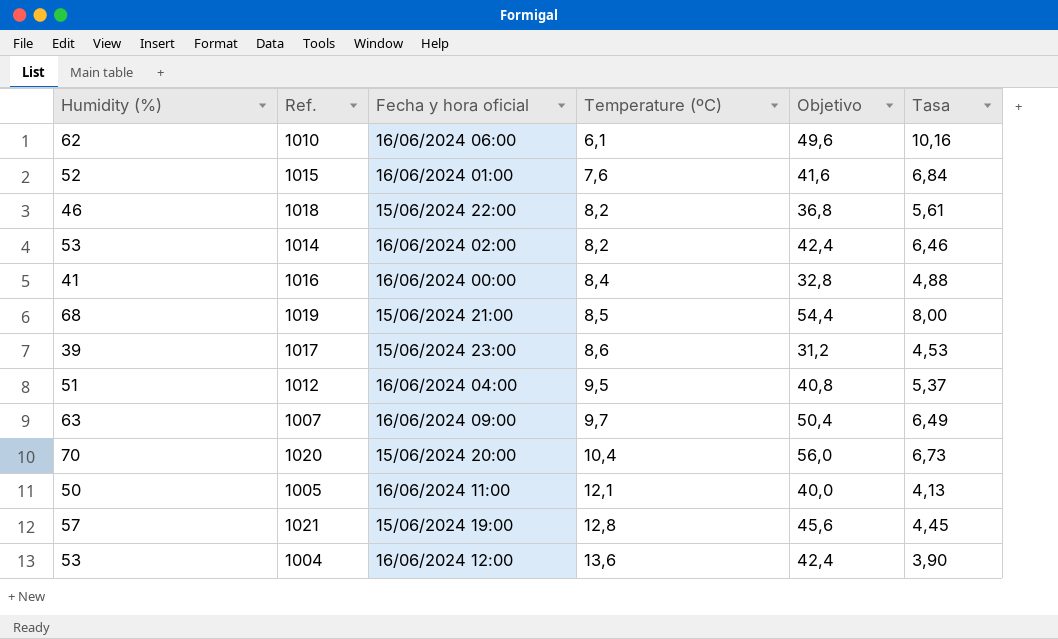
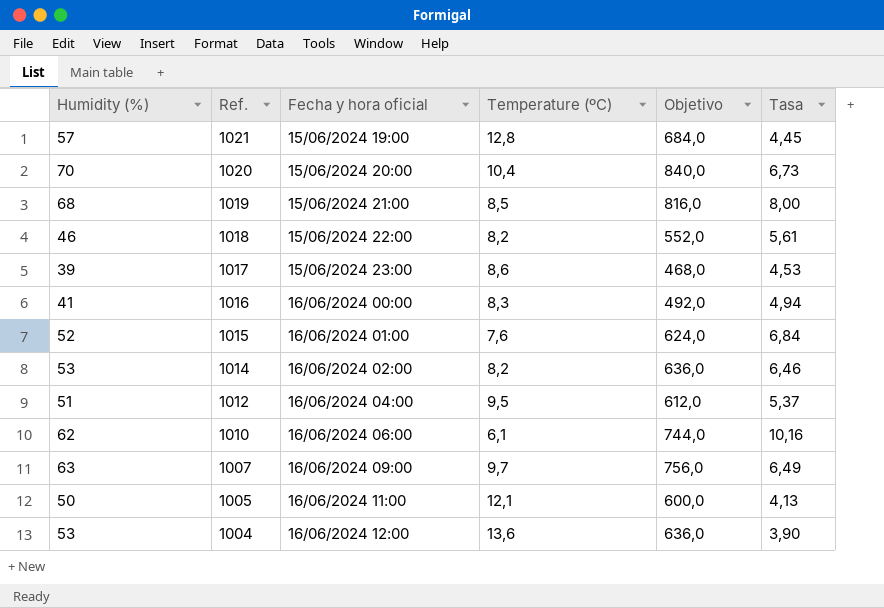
row order: Temperature (ºC) ascending -> Ref. descending
column Objetivo | formula: [Humidity (%)] * 0,8 -> [Humidity (%)] * 12
1016 | Temperature (ºC): 8,4 -> 8,3
1016 | Tasa: 4,88 -> 4,94

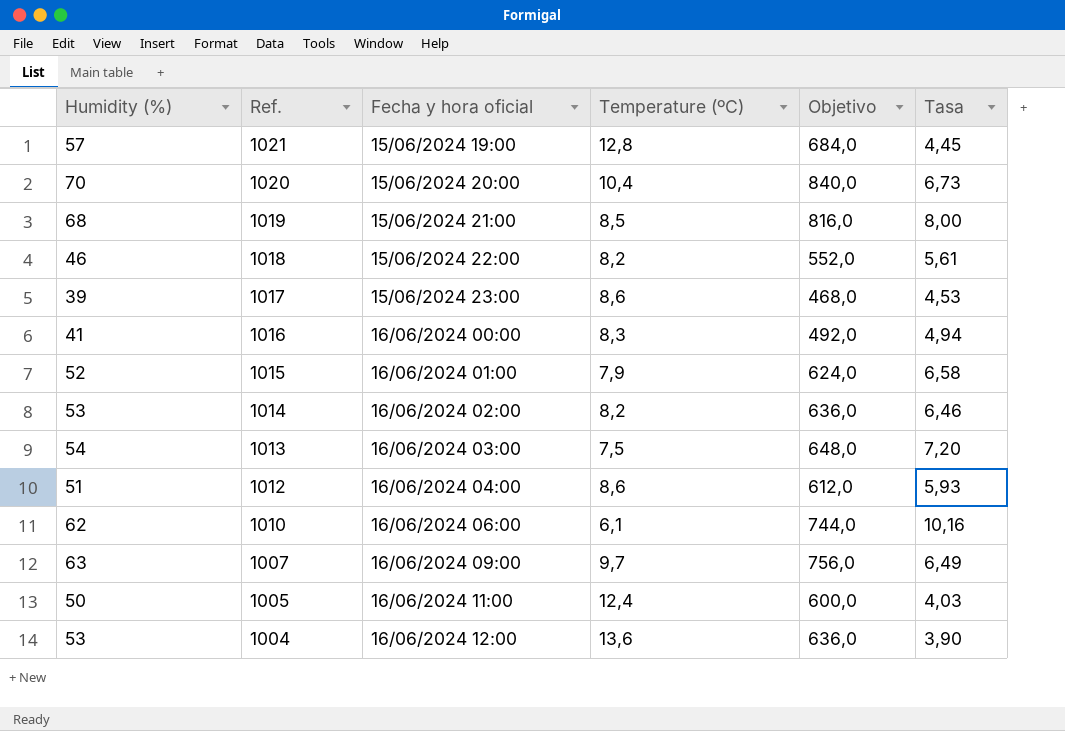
1015 | Temperature (ºC): 7,6 -> 7,9
1015 | Tasa: 6,84 -> 6,58
row 1013: none -> 54 | 16/06/2024 03:00 | 7,5 | 648,0 | 7,20
1012 | Temperature (ºC): 9,5 -> 8,6
1012 | Tasa: 5,37 -> 5,93
1005 | Temperature (ºC): 12,1 -> 12,4
1005 | Tasa: 4,13 -> 4,03

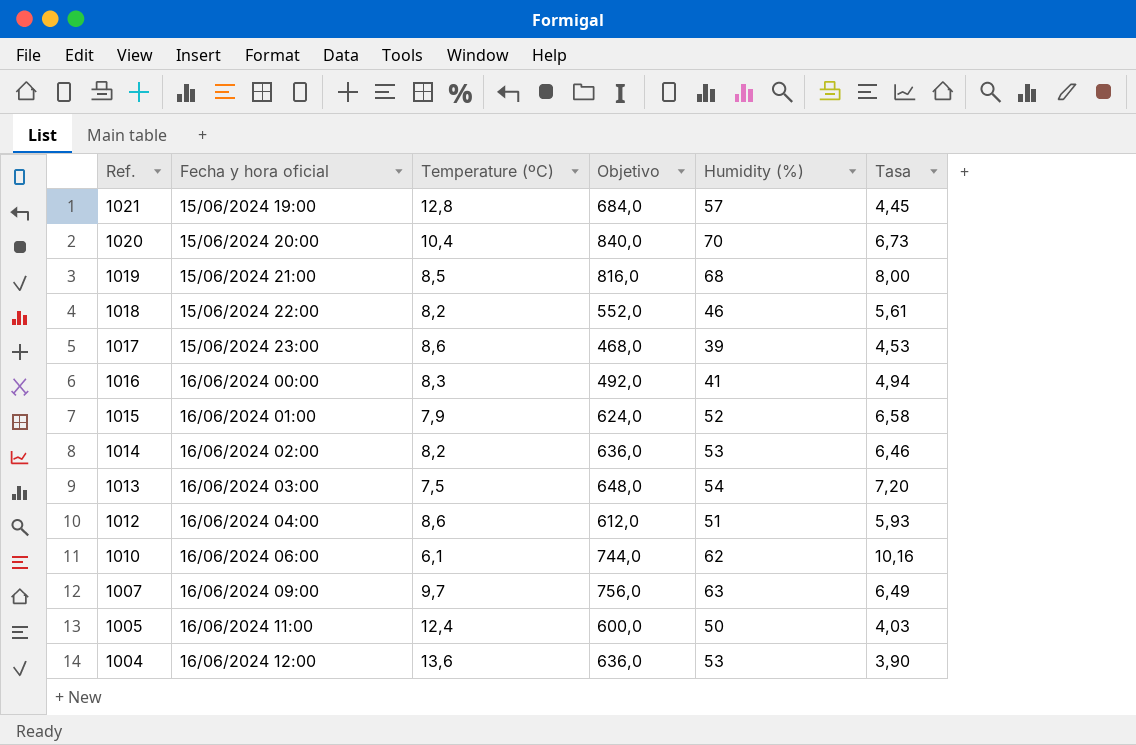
column Humidity (%) | position: 1 -> 5

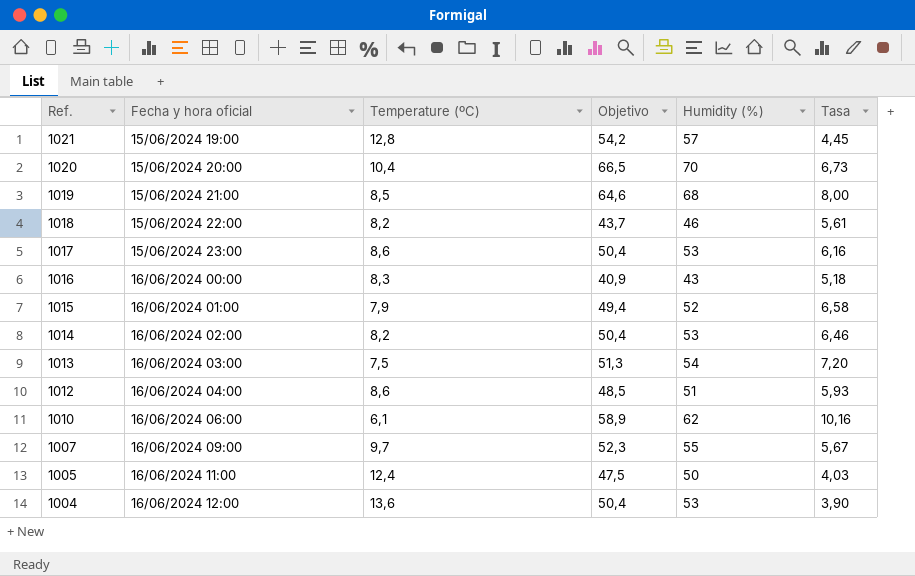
column Objetivo | formula: [Humidity (%)] * 12 -> [Humidity (%)] * 0,95
1017 | Humidity (%): 39 -> 53
1017 | Tasa: 4,53 -> 6,16
1016 | Humidity (%): 41 -> 43
1016 | Tasa: 4,94 -> 5,18
1007 | Humidity (%): 63 -> 55
1007 | Tasa: 6,49 -> 5,67

